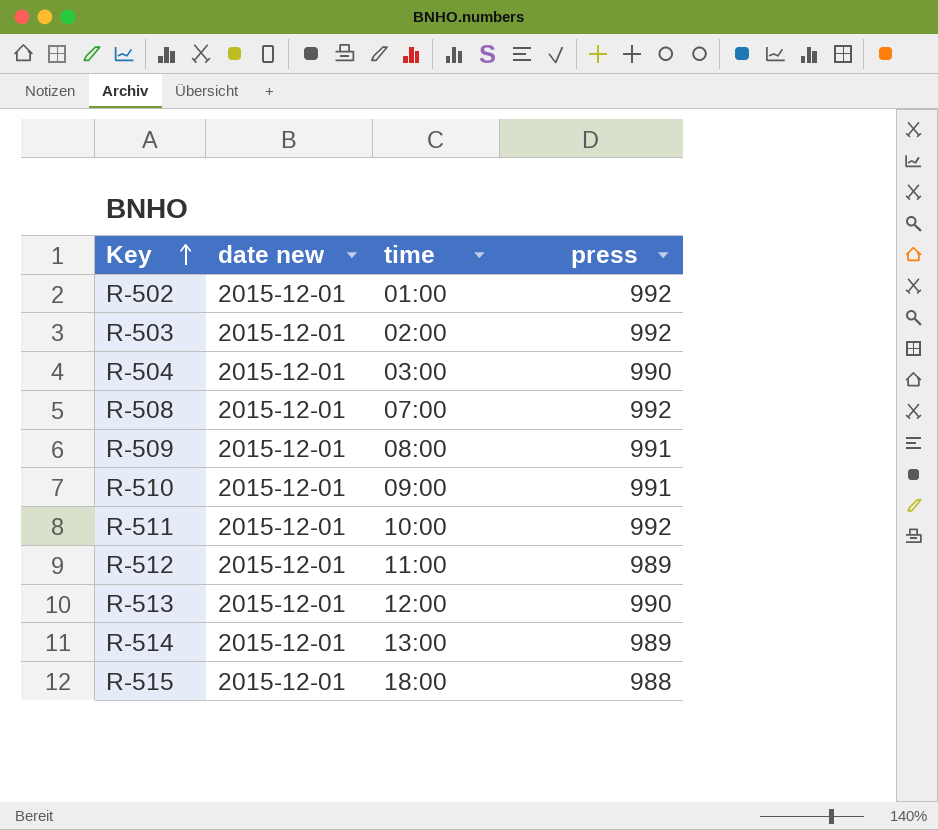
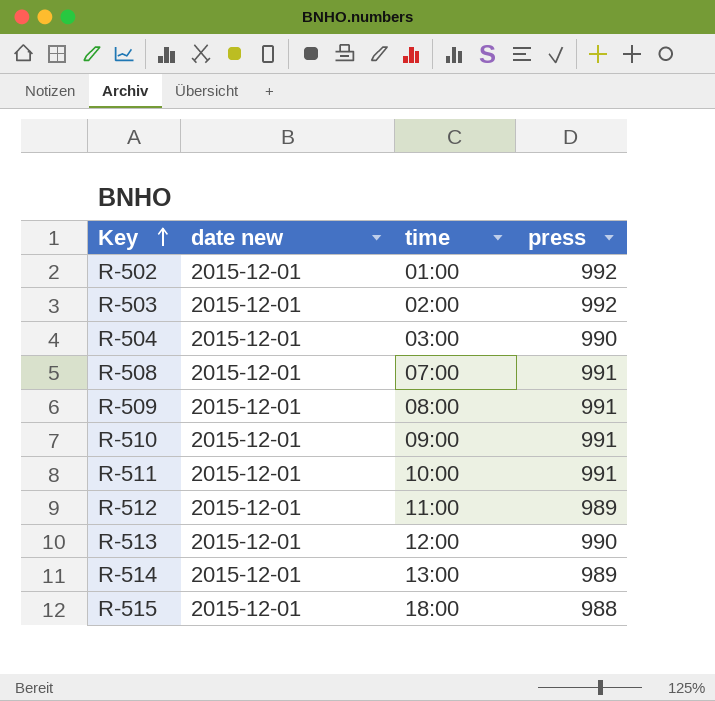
R-508 | press: 992 -> 991
R-511 | press: 992 -> 991

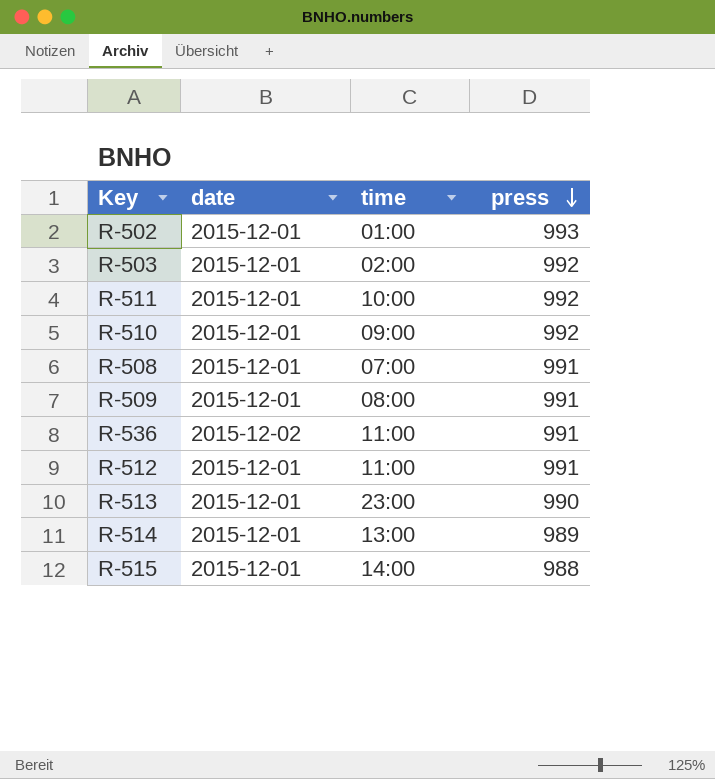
row order: Key ascending -> press descending
column name: date new -> date
row R-504: 2015-12-01 | 03:00 | 990 -> none
R-502 | press: 992 -> 993
R-511 | press: 991 -> 992
R-510 | press: 991 -> 992
row R-536: none -> 2015-12-02 | 11:00 | 991
R-512 | press: 989 -> 991
R-513 | time: 12:00 -> 23:00
R-515 | time: 18:00 -> 14:00

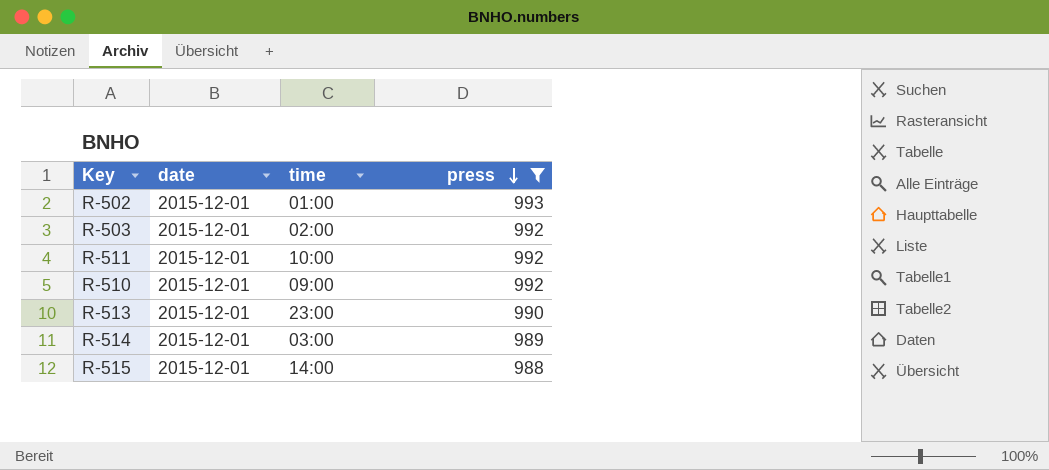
filter: none -> press != 991
R-514 | time: 13:00 -> 03:00

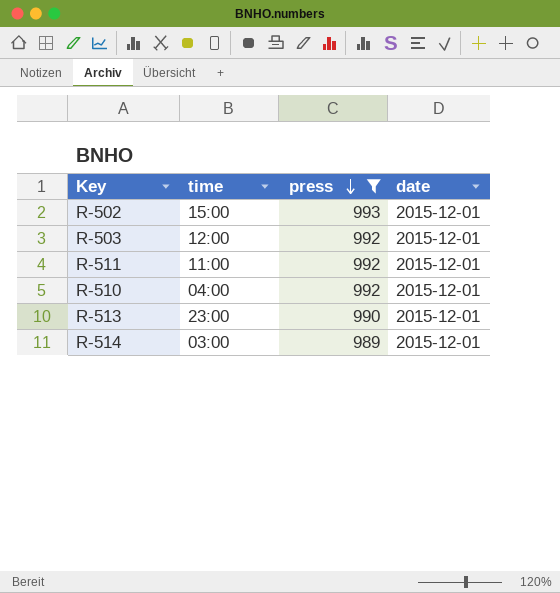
column date | position: 2 -> 4
row R-515: 2015-12-01 | 14:00 | 988 -> none
R-502 | time: 01:00 -> 15:00
R-503 | time: 02:00 -> 12:00
R-511 | time: 10:00 -> 11:00
R-510 | time: 09:00 -> 04:00

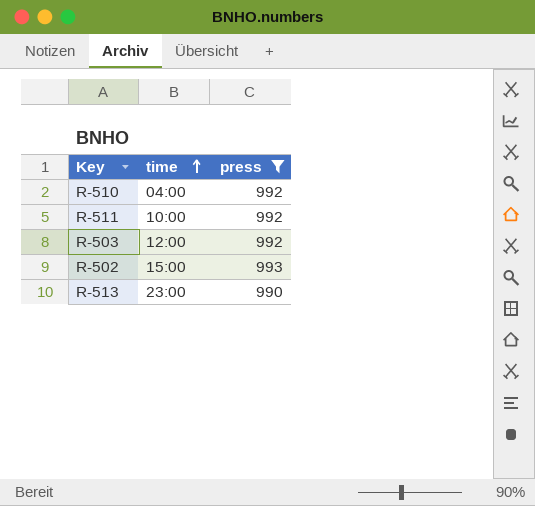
row order: press descending -> time ascending
column date | position: 4 -> none
row R-514: 03:00 | 989 | 2015-12-01 -> none
R-511 | time: 11:00 -> 10:00

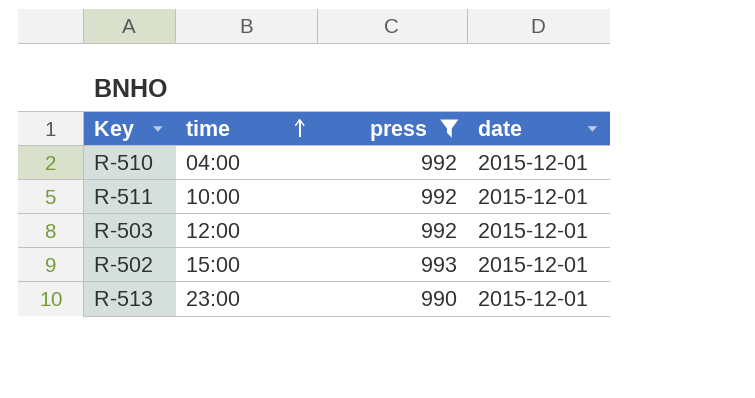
column date | position: none -> 4

